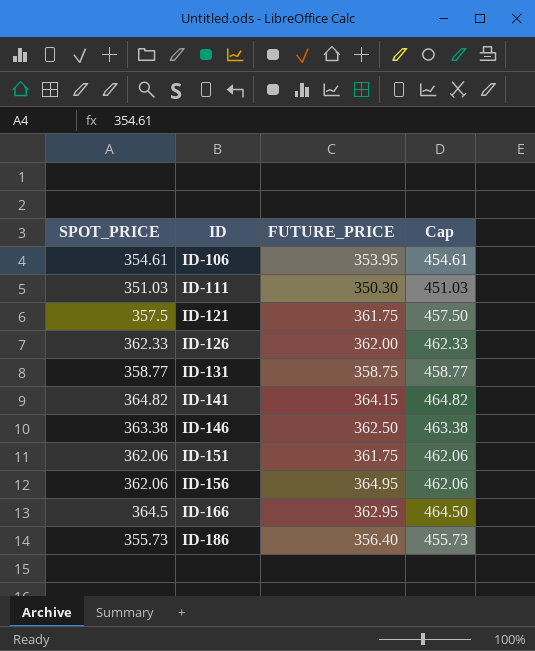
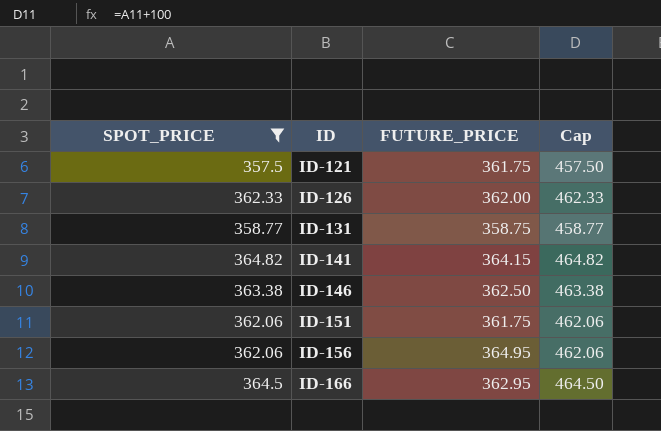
filter: none -> SPOT_PRICE >= 357.5

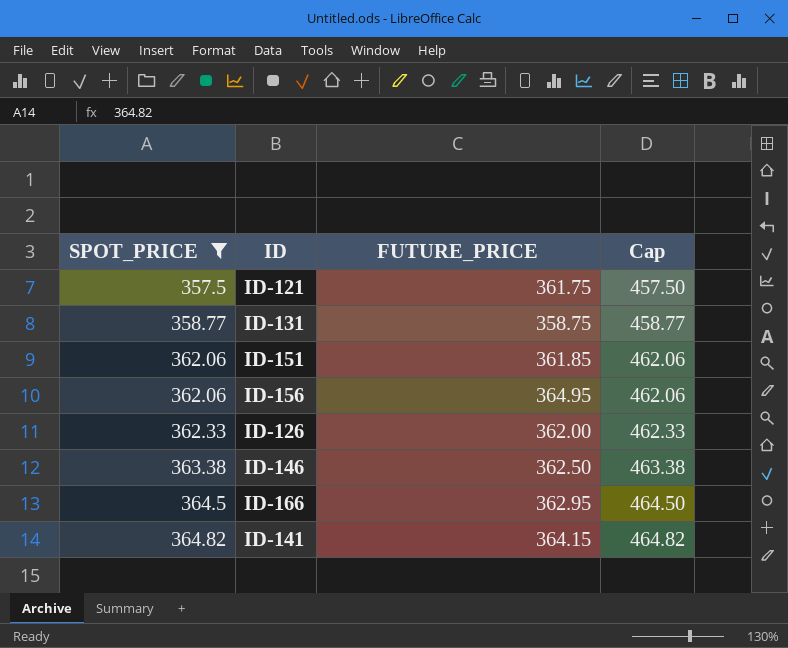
row order: ID ascending -> SPOT_PRICE ascending
ID-151 | FUTURE_PRICE: 361.75 -> 361.85

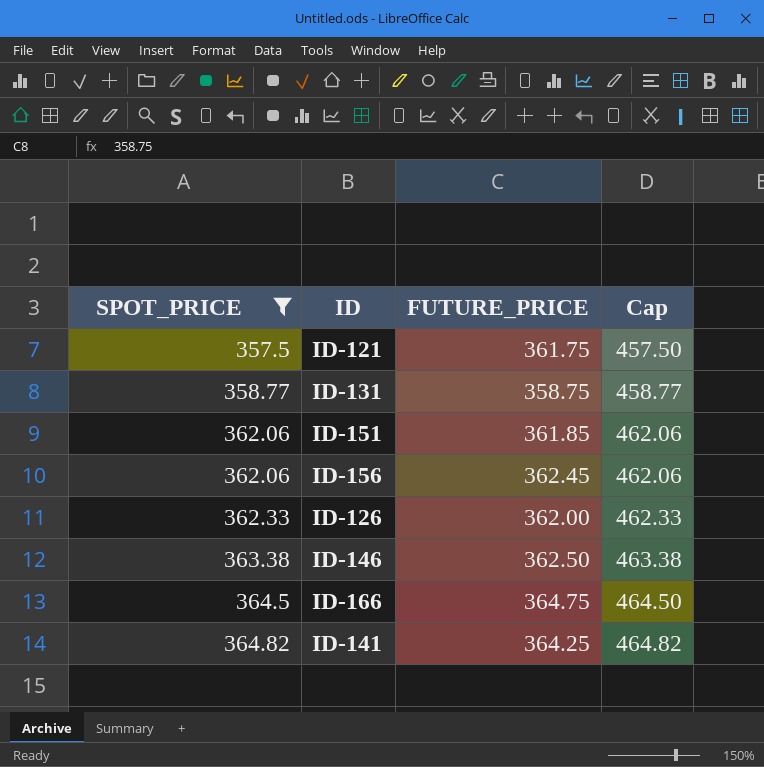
ID-156 | FUTURE_PRICE: 364.95 -> 362.45
ID-166 | FUTURE_PRICE: 362.95 -> 364.75
ID-141 | FUTURE_PRICE: 364.15 -> 364.25

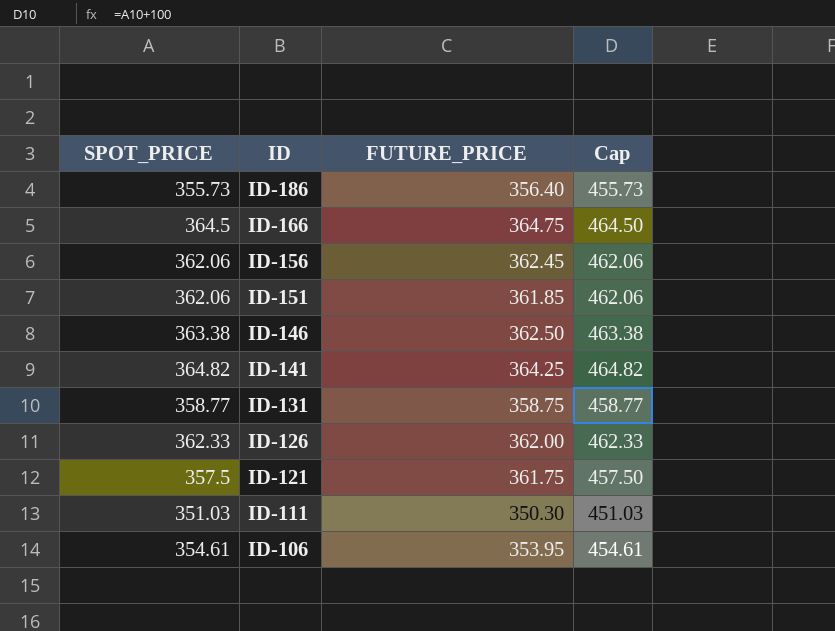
filter: SPOT_PRICE >= 357.5 -> none
row order: SPOT_PRICE ascending -> ID descending

